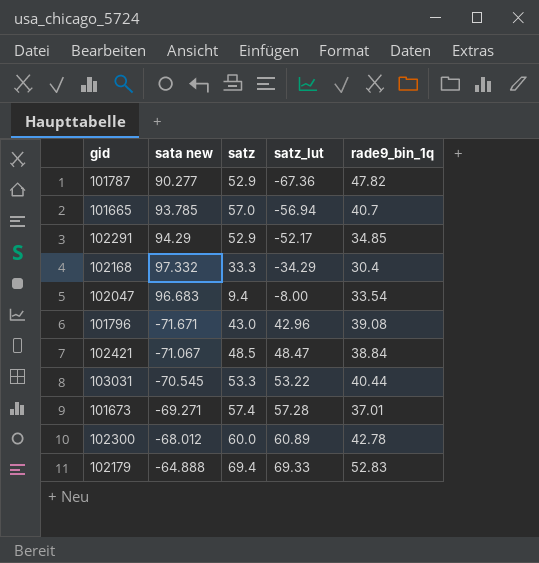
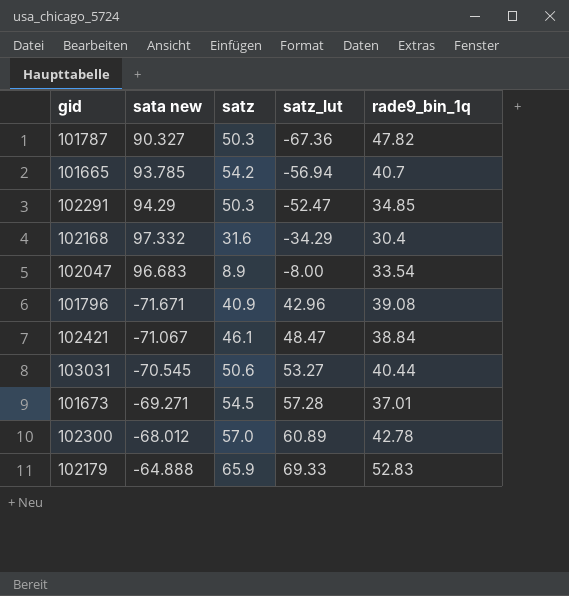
101787 | sata new: 90.277 -> 90.327
101787 | satz: 52.9 -> 50.3
101665 | satz: 57.0 -> 54.2
102291 | satz: 52.9 -> 50.3
102291 | satz_lut: -52.17 -> -52.47
102168 | satz: 33.3 -> 31.6
102047 | satz: 9.4 -> 8.9
101796 | satz: 43.0 -> 40.9
102421 | satz: 48.5 -> 46.1
103031 | satz: 53.3 -> 50.6
103031 | satz_lut: 53.22 -> 53.27
101673 | satz: 57.4 -> 54.5
102300 | satz: 60.0 -> 57.0
102179 | satz: 69.4 -> 65.9

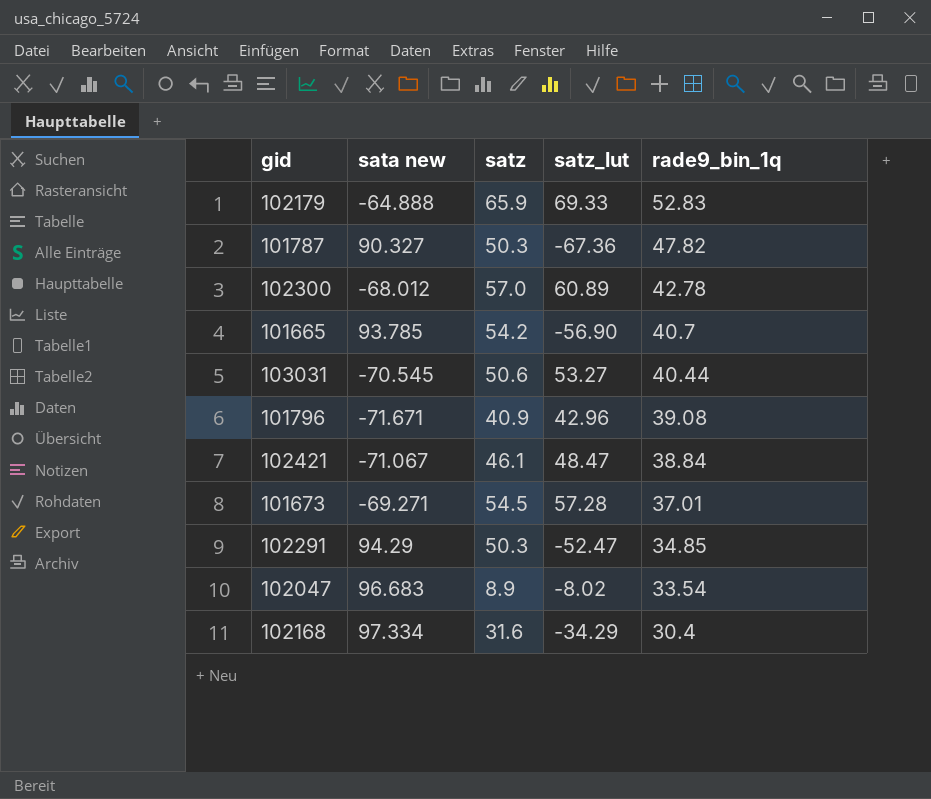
row order: satz_lut ascending -> rade9_bin_1q descending
101665 | satz_lut: -56.94 -> -56.90
102047 | satz_lut: -8.00 -> -8.02
102168 | sata new: 97.332 -> 97.334

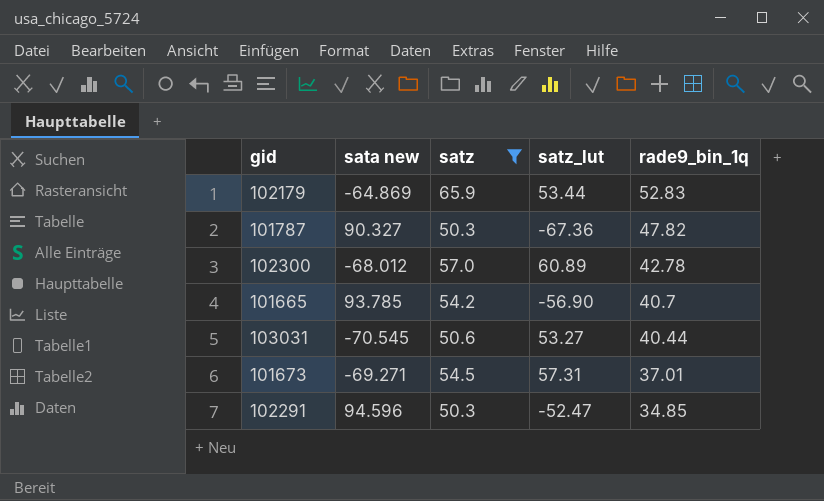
filter: none -> satz >= 50.3
102179 | sata new: -64.888 -> -64.869
102179 | satz_lut: 69.33 -> 53.44
101673 | satz_lut: 57.28 -> 57.31
102291 | sata new: 94.29 -> 94.596

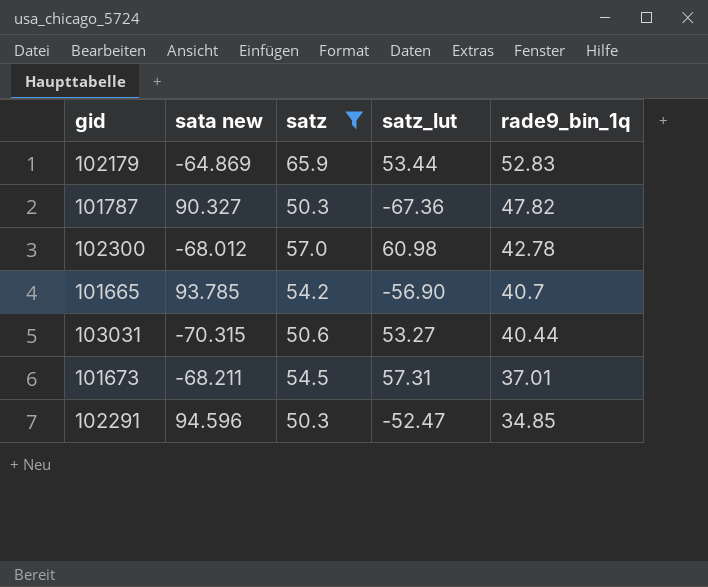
102300 | satz_lut: 60.89 -> 60.98
103031 | sata new: -70.545 -> -70.315
101673 | sata new: -69.271 -> -68.211

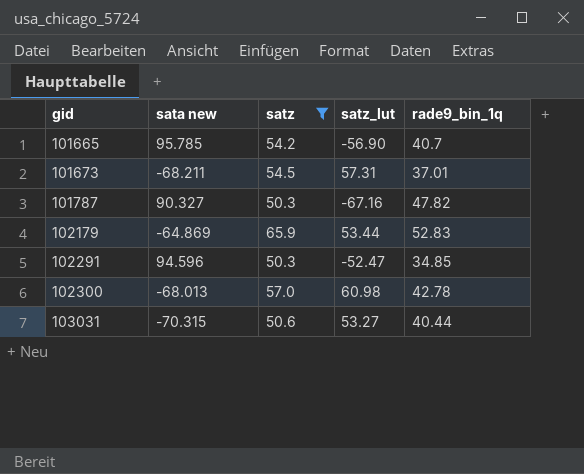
row order: rade9_bin_1q descending -> gid ascending
101665 | sata new: 93.785 -> 95.785
101787 | satz_lut: -67.36 -> -67.16
102300 | sata new: -68.012 -> -68.013

